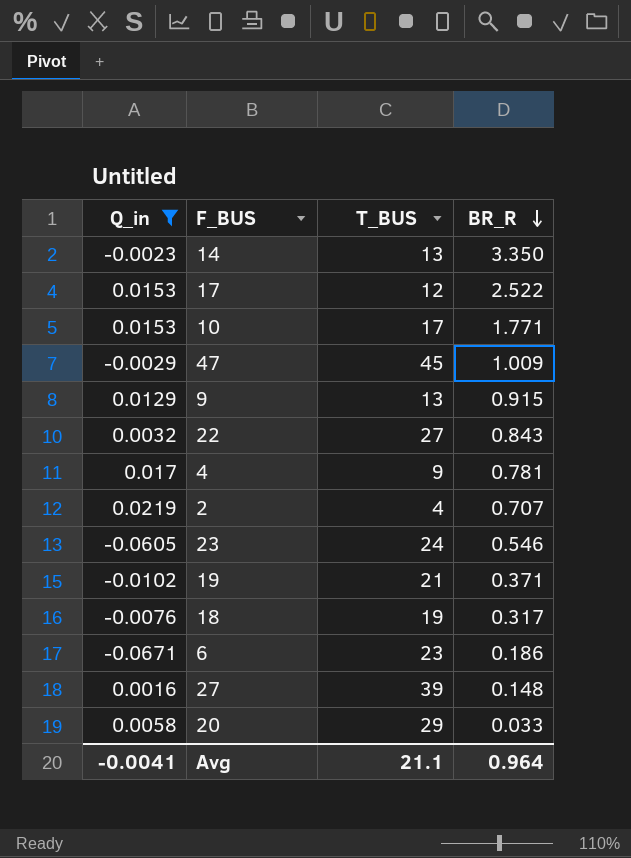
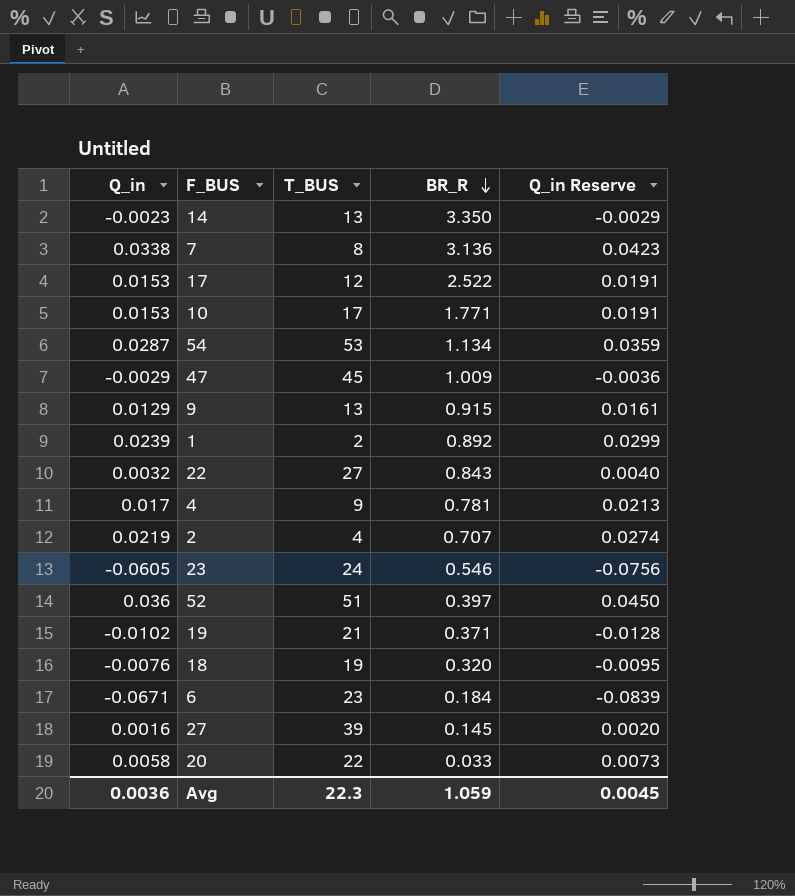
filter: Q_in <= 0.0219 -> none
column Q_in Reserve | formula: none -> [Q_in] * 1.25
18 | BR_R: 0.317 -> 0.320
6 | BR_R: 0.186 -> 0.184
27 | BR_R: 0.148 -> 0.145
20 | T_BUS: 29 -> 22
Avg | Q_in: -0.0041 -> 0.0036
Avg | T_BUS: 21.1 -> 22.3
Avg | BR_R: 0.964 -> 1.059

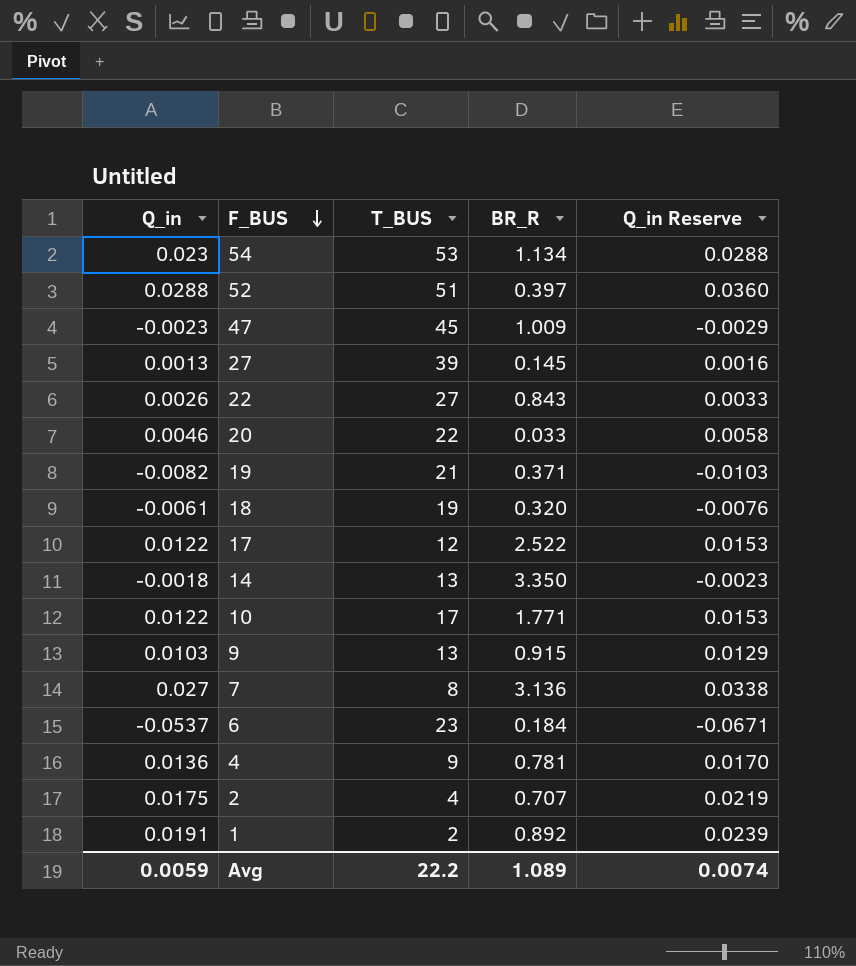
row order: BR_R descending -> F_BUS descending
row 23: -0.0605 | 24 | 0.546 | -0.0756 -> none
54 | Q_in: 0.0287 -> 0.023
54 | Q_in Reserve: 0.0359 -> 0.0288
52 | Q_in: 0.036 -> 0.0288
52 | Q_in Reserve: 0.0450 -> 0.0360
47 | Q_in: -0.0029 -> -0.0023
47 | Q_in Reserve: -0.0036 -> -0.0029
27 | Q_in: 0.0016 -> 0.0013
27 | Q_in Reserve: 0.0020 -> 0.0016
22 | Q_in: 0.0032 -> 0.0026
22 | Q_in Reserve: 0.0040 -> 0.0033
20 | Q_in: 0.0058 -> 0.0046
20 | Q_in Reserve: 0.0073 -> 0.0058
19 | Q_in: -0.0102 -> -0.0082
19 | Q_in Reserve: -0.0128 -> -0.0103
18 | Q_in: -0.0076 -> -0.0061
18 | Q_in Reserve: -0.0095 -> -0.0076
17 | Q_in: 0.0153 -> 0.0122
17 | Q_in Reserve: 0.0191 -> 0.0153
14 | Q_in: -0.0023 -> -0.0018
14 | Q_in Reserve: -0.0029 -> -0.0023
10 | Q_in: 0.0153 -> 0.0122
10 | Q_in Reserve: 0.0191 -> 0.0153
9 | Q_in: 0.0129 -> 0.0103
9 | Q_in Reserve: 0.0161 -> 0.0129
7 | Q_in: 0.0338 -> 0.027
7 | Q_in Reserve: 0.0423 -> 0.0338
6 | Q_in: -0.0671 -> -0.0537
6 | Q_in Reserve: -0.0839 -> -0.0671
4 | Q_in: 0.017 -> 0.0136
4 | Q_in Reserve: 0.0213 -> 0.0170
2 | Q_in: 0.0219 -> 0.0175
2 | Q_in Reserve: 0.0274 -> 0.0219
1 | Q_in: 0.0239 -> 0.0191
1 | Q_in Reserve: 0.0299 -> 0.0239
Avg | Q_in: 0.0036 -> 0.0059
Avg | T_BUS: 22.3 -> 22.2
Avg | BR_R: 1.059 -> 1.089
Avg | Q_in Reserve: 0.0045 -> 0.0074

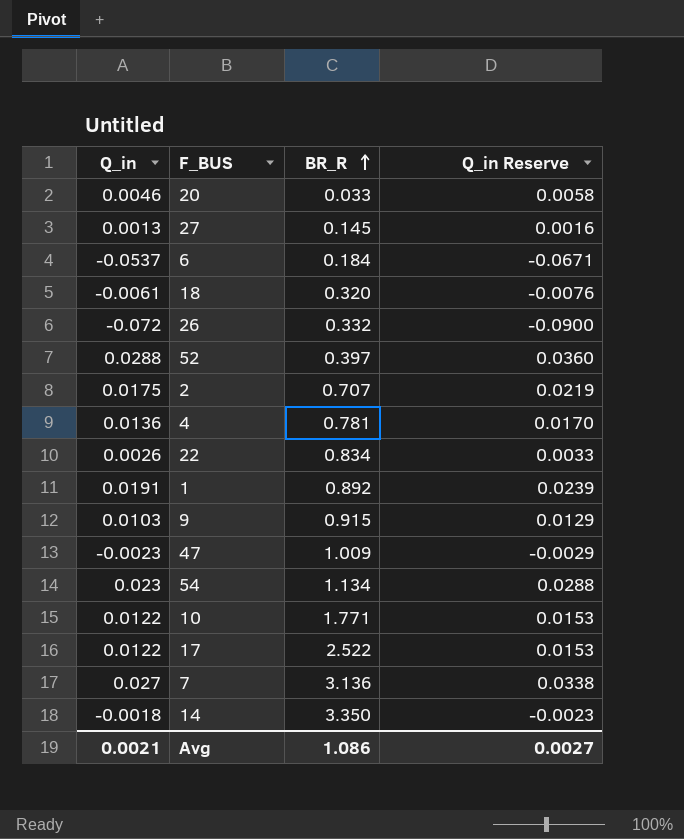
row order: F_BUS descending -> BR_R ascending
column T_BUS | position: 3 -> none
row 19: -0.0082 | 21 | 0.371 | -0.0103 -> none
row 26: none -> -0.072 | 0.332 | -0.0900
22 | BR_R: 0.843 -> 0.834
Avg | Q_in: 0.0059 -> 0.0021
Avg | BR_R: 1.089 -> 1.086
Avg | Q_in Reserve: 0.0074 -> 0.0027

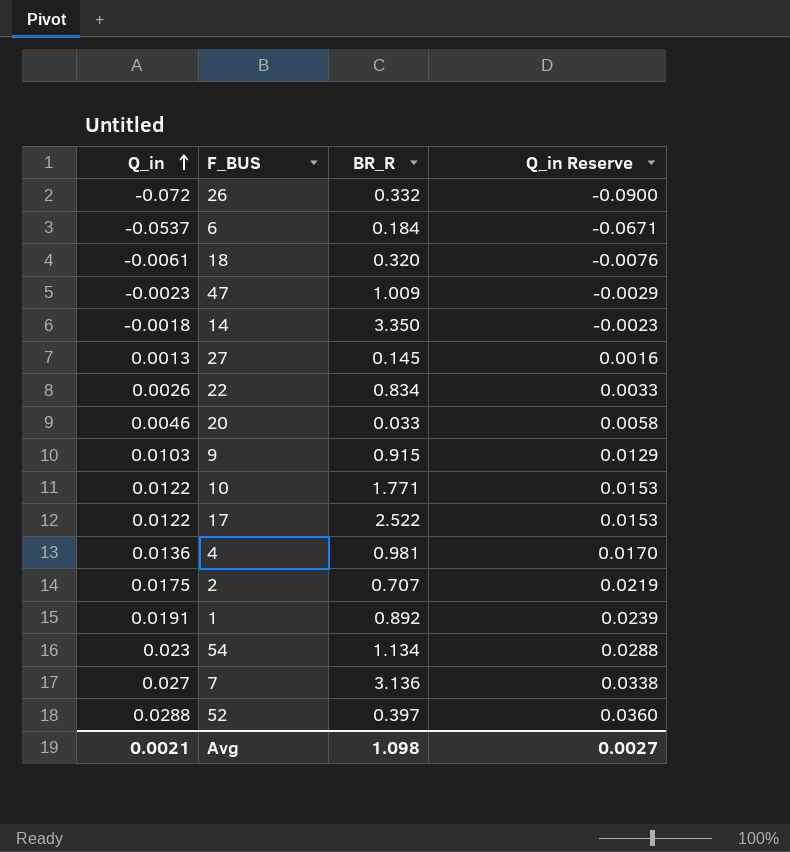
row order: BR_R ascending -> Q_in ascending
4 | BR_R: 0.781 -> 0.981
Avg | BR_R: 1.086 -> 1.098

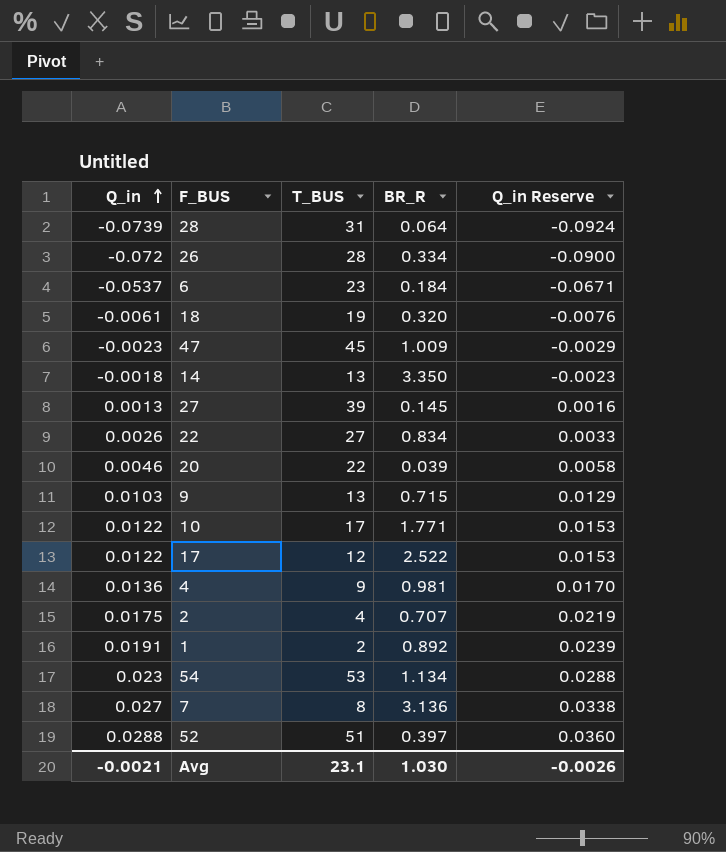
column T_BUS | position: none -> 3
row 28: none -> -0.0739 | 31 | 0.064 | -0.0924
26 | BR_R: 0.332 -> 0.334
20 | BR_R: 0.033 -> 0.039
9 | BR_R: 0.915 -> 0.715
Avg | Q_in: 0.0021 -> -0.0021
Avg | BR_R: 1.098 -> 1.030
Avg | Q_in Reserve: 0.0027 -> -0.0026

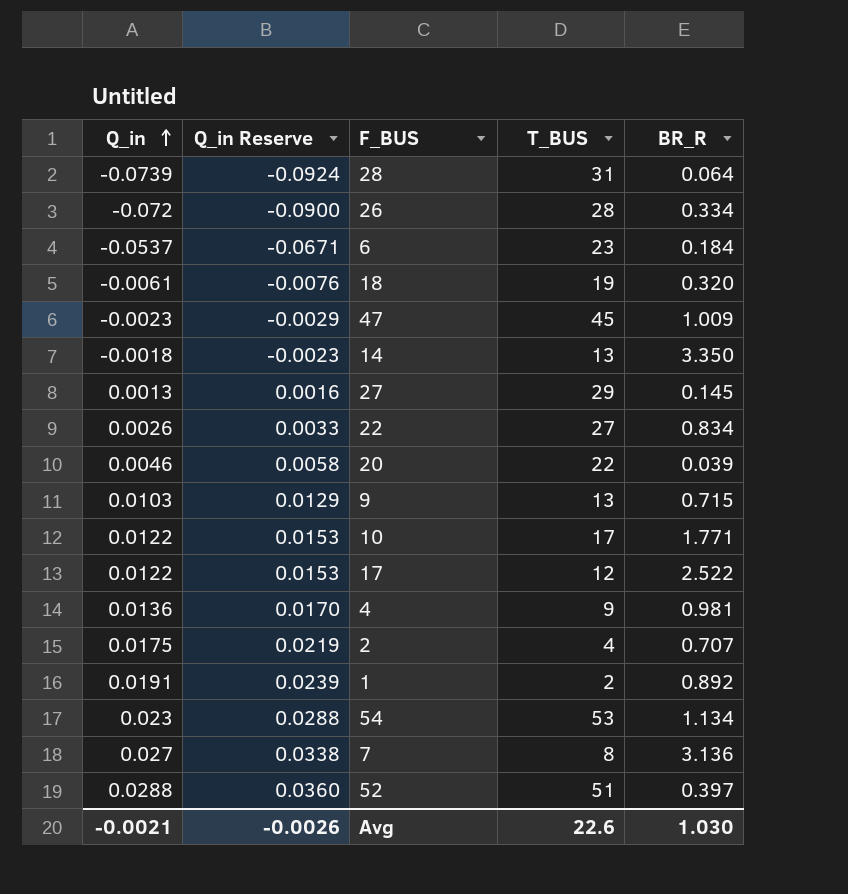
column Q_in Reserve | position: 5 -> 2
27 | T_BUS: 39 -> 29
Avg | T_BUS: 23.1 -> 22.6

